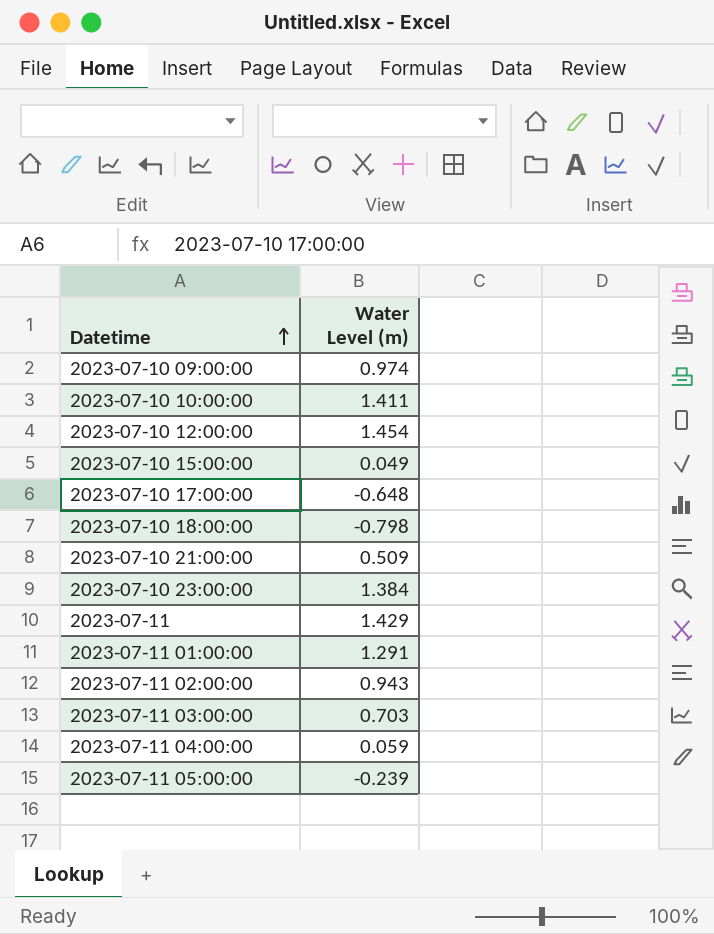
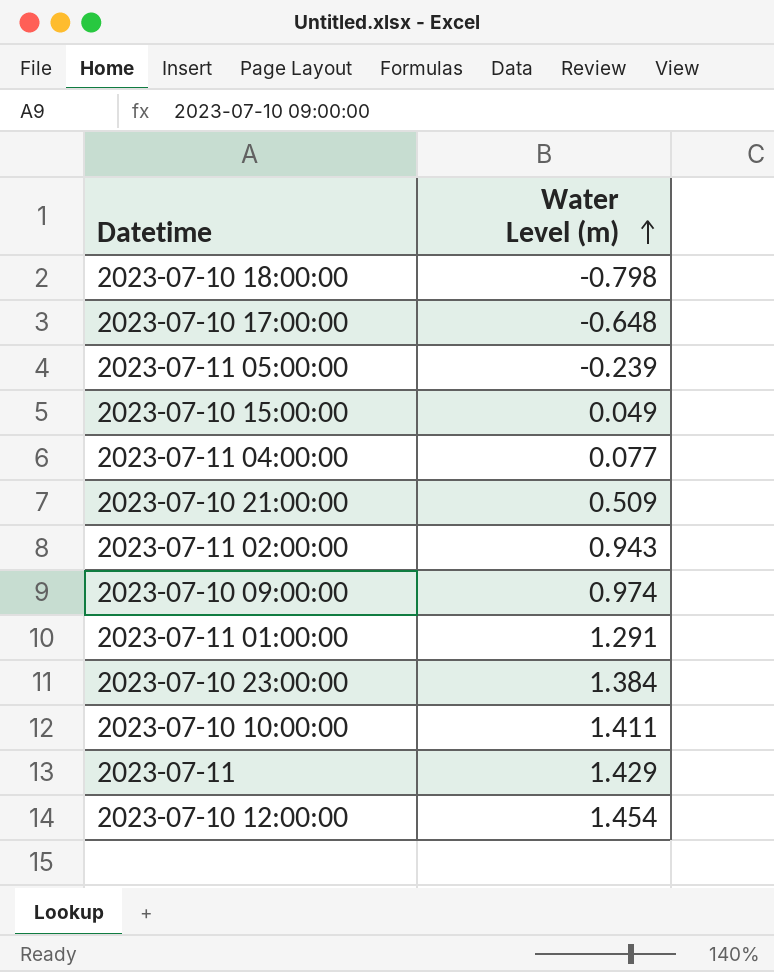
row order: Datetime ascending -> Water Level (m) ascending
row 2023-07-11 03:00:00: 0.703 -> none
2023-07-11 04:00:00 | Water Level (m): 0.059 -> 0.077

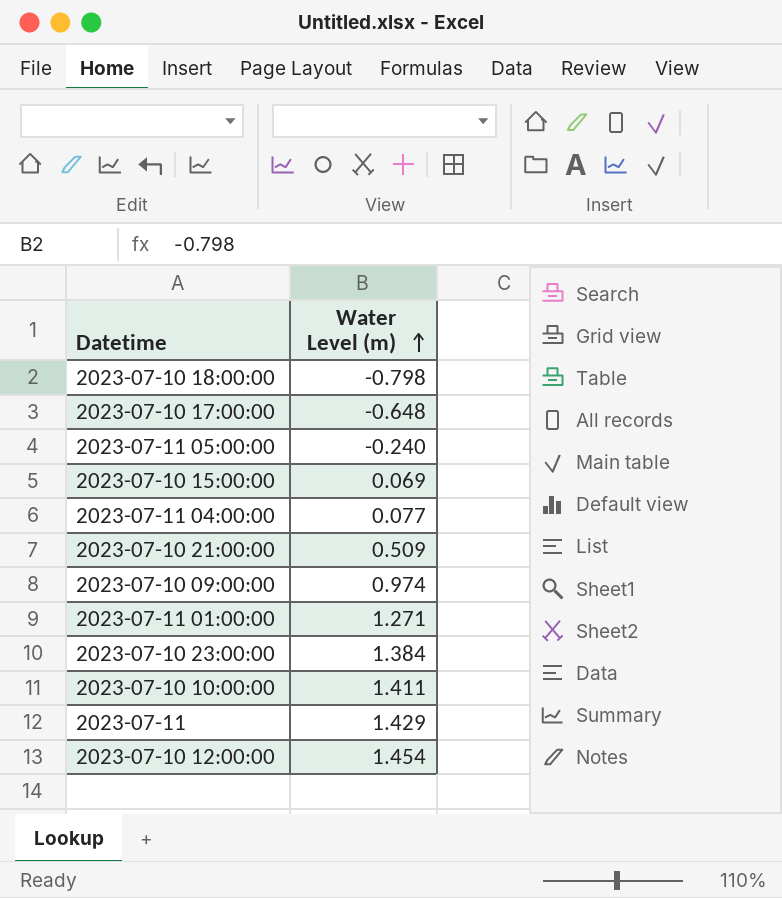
row 2023-07-11 02:00:00: 0.943 -> none
2023-07-11 05:00:00 | Water Level (m): -0.239 -> -0.240
2023-07-10 15:00:00 | Water Level (m): 0.049 -> 0.069
2023-07-11 01:00:00 | Water Level (m): 1.291 -> 1.271

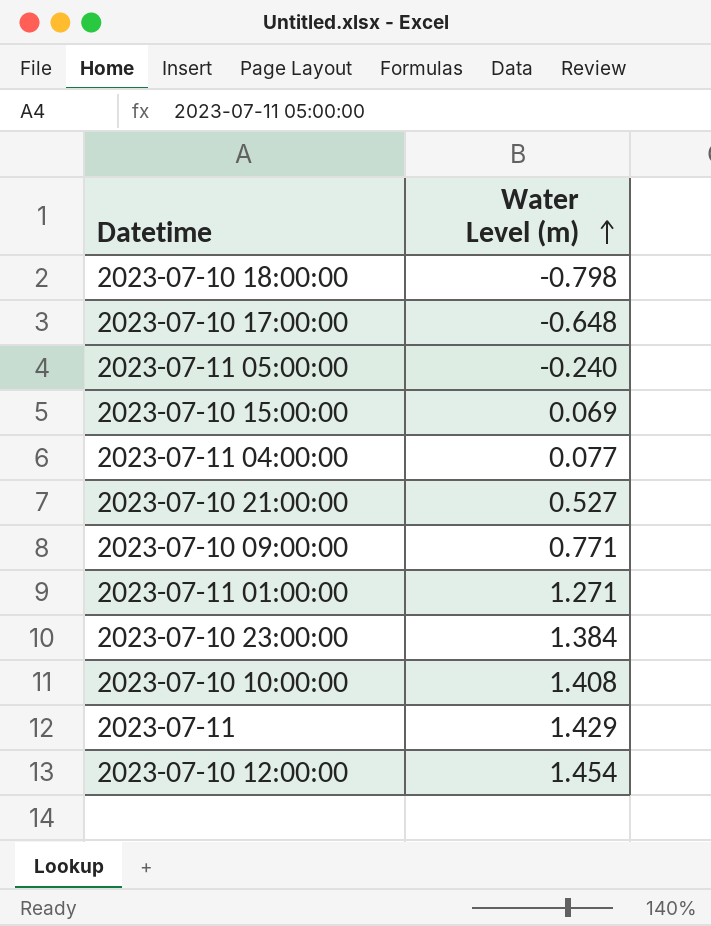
2023-07-10 21:00:00 | Water Level (m): 0.509 -> 0.527
2023-07-10 09:00:00 | Water Level (m): 0.974 -> 0.771
2023-07-10 10:00:00 | Water Level (m): 1.411 -> 1.408

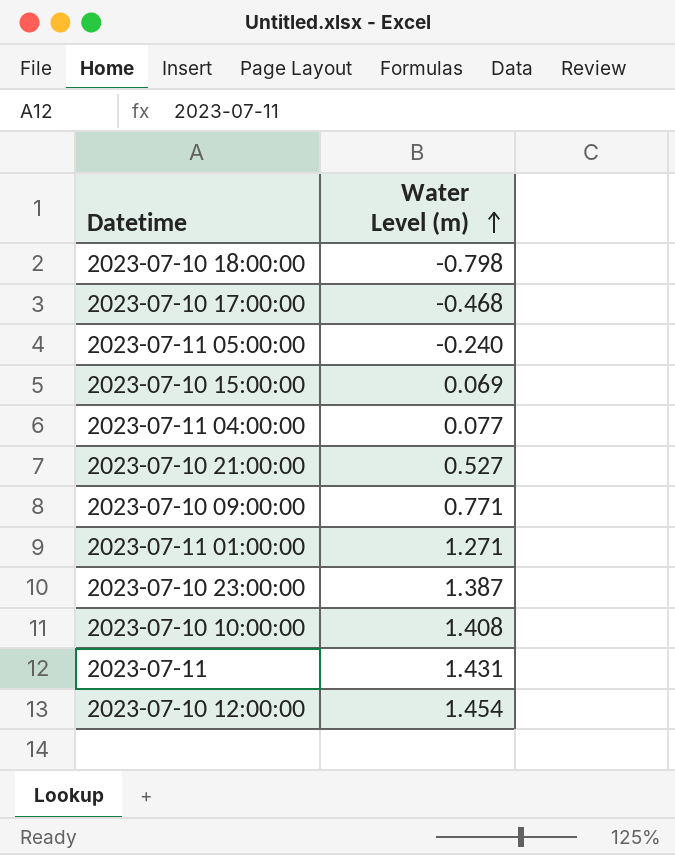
2023-07-10 17:00:00 | Water Level (m): -0.648 -> -0.468
2023-07-10 23:00:00 | Water Level (m): 1.384 -> 1.387
2023-07-11 | Water Level (m): 1.429 -> 1.431

